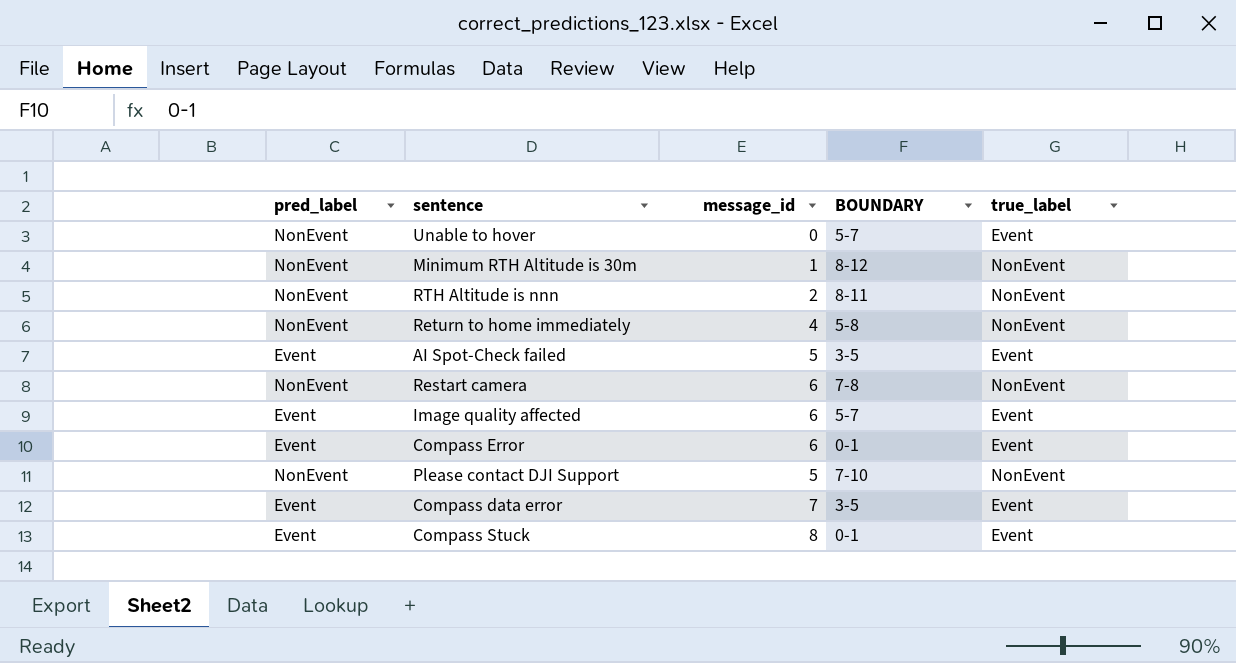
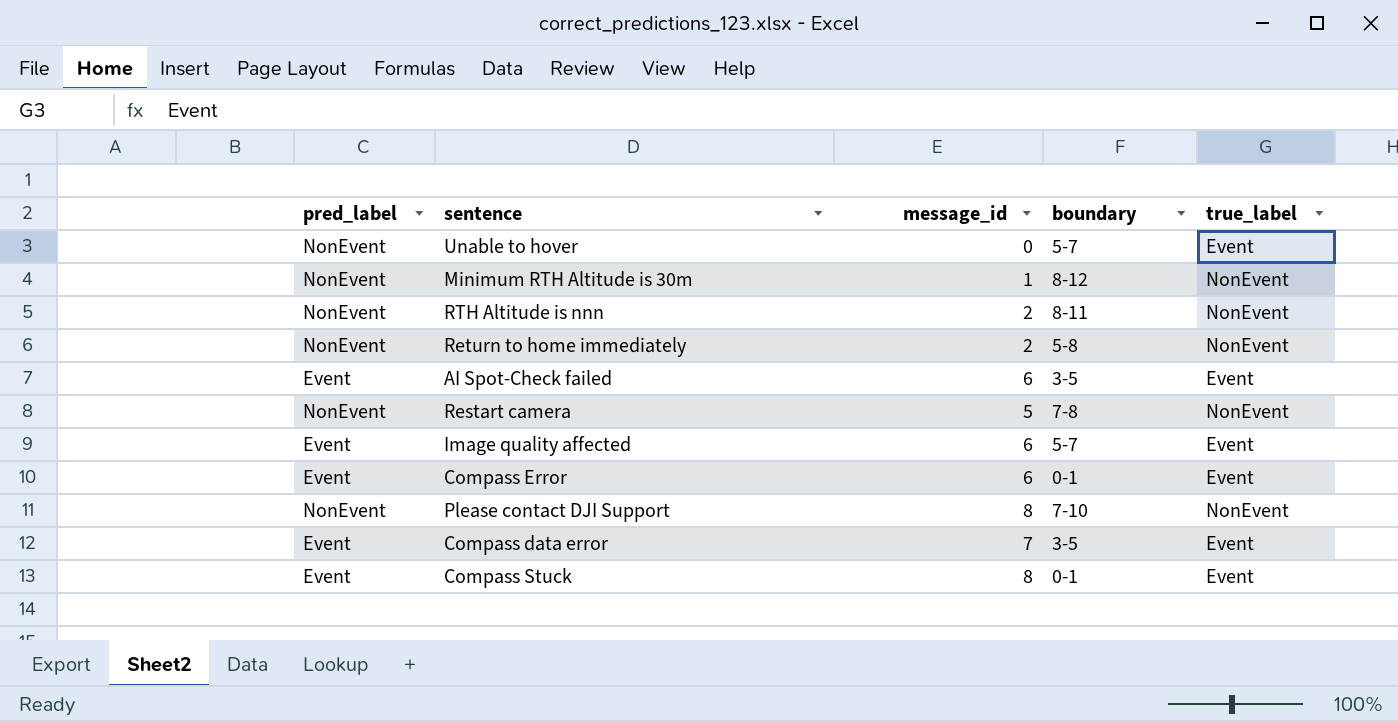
column name: BOUNDARY -> boundary
Return to home immediately | message_id: 4 -> 2
AI Spot-Check failed | message_id: 5 -> 6
Restart camera | message_id: 6 -> 5
Please contact DJI Support | message_id: 5 -> 8

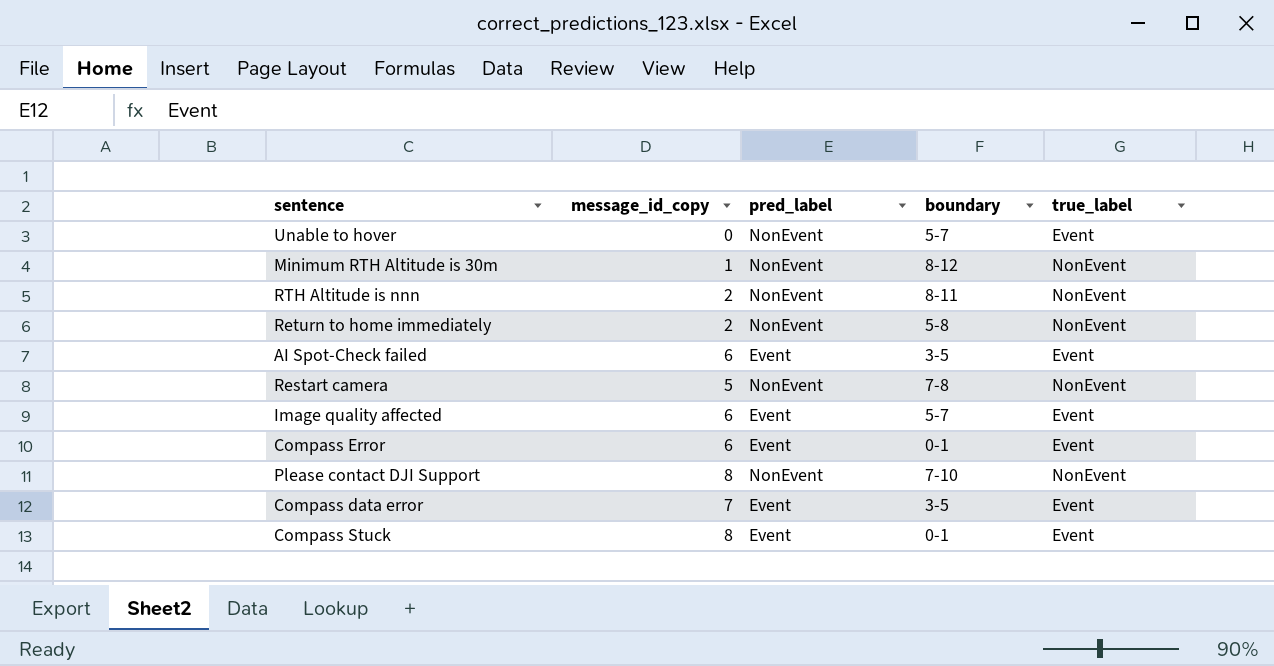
column name: message_id -> message_id_copy
column pred_label | position: 1 -> 3

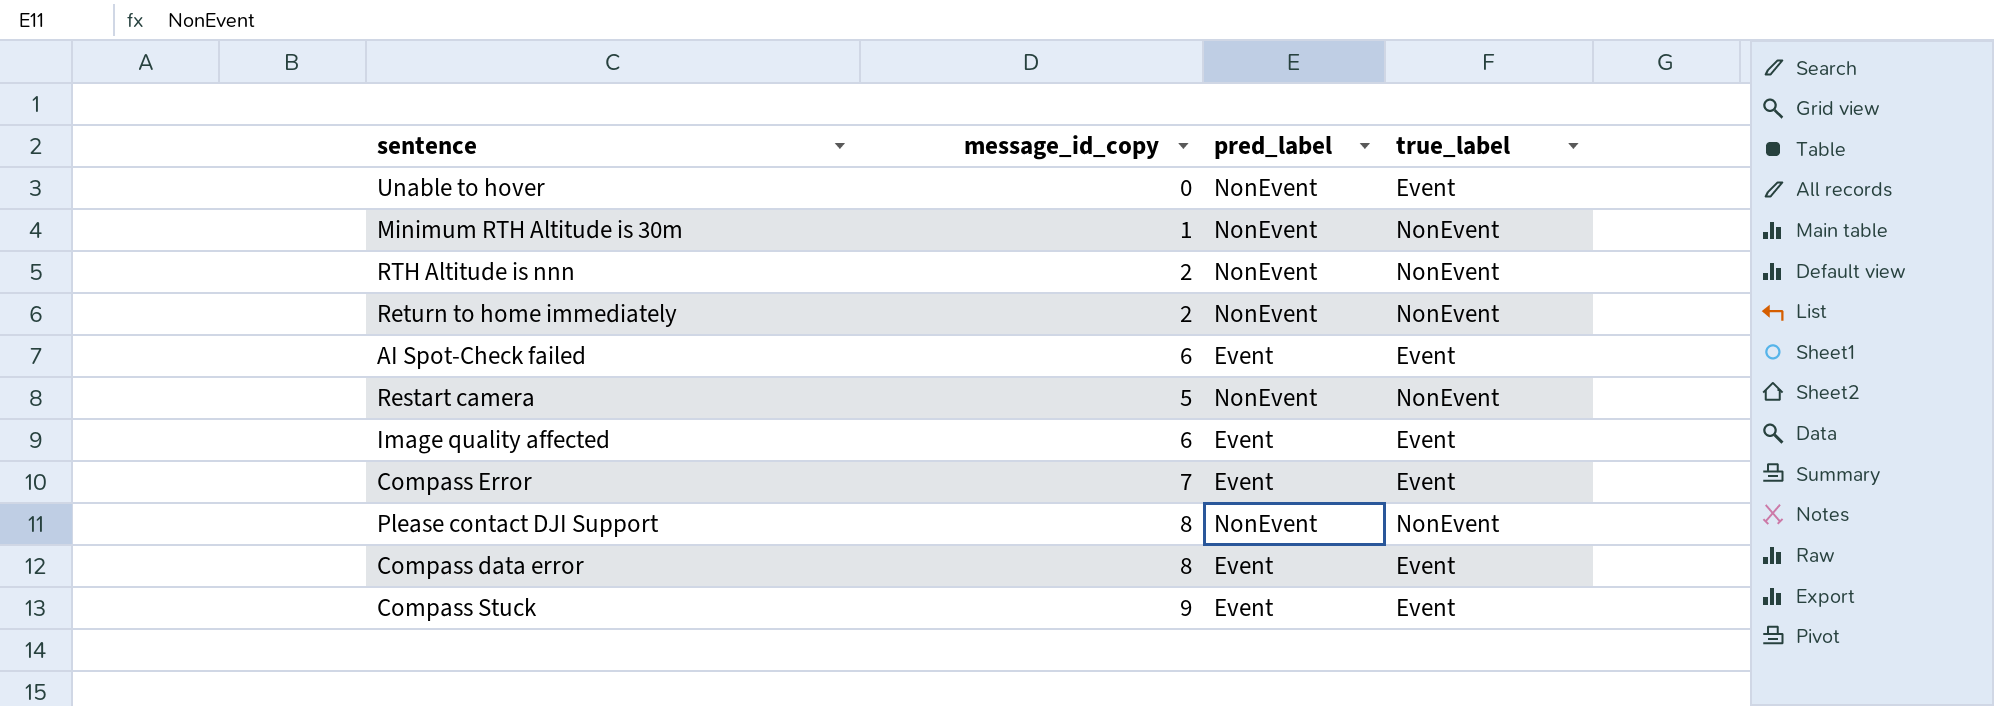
column boundary | position: 4 -> none
Compass Error | message_id_copy: 6 -> 7
Compass data error | message_id_copy: 7 -> 8
Compass Stuck | message_id_copy: 8 -> 9

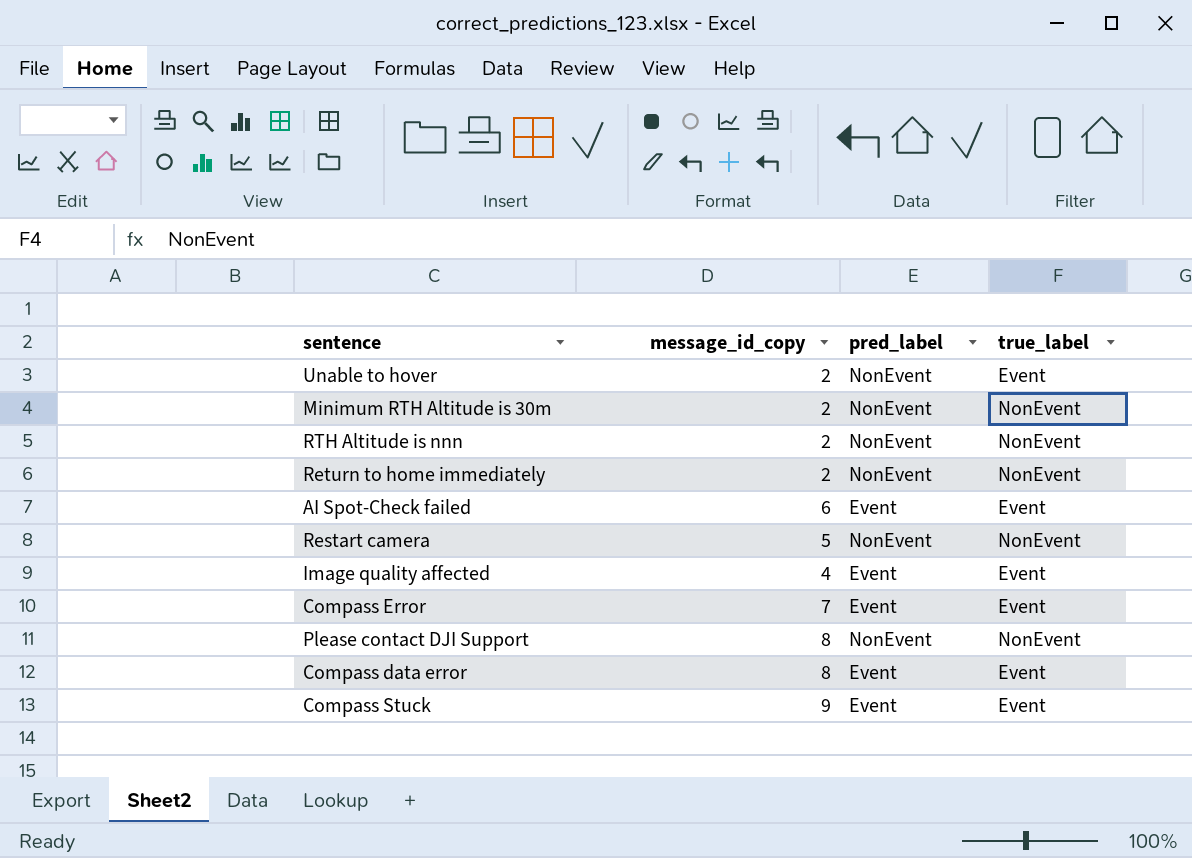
Unable to hover | message_id_copy: 0 -> 2
Minimum RTH Altitude is 30m | message_id_copy: 1 -> 2
Image quality affected | message_id_copy: 6 -> 4

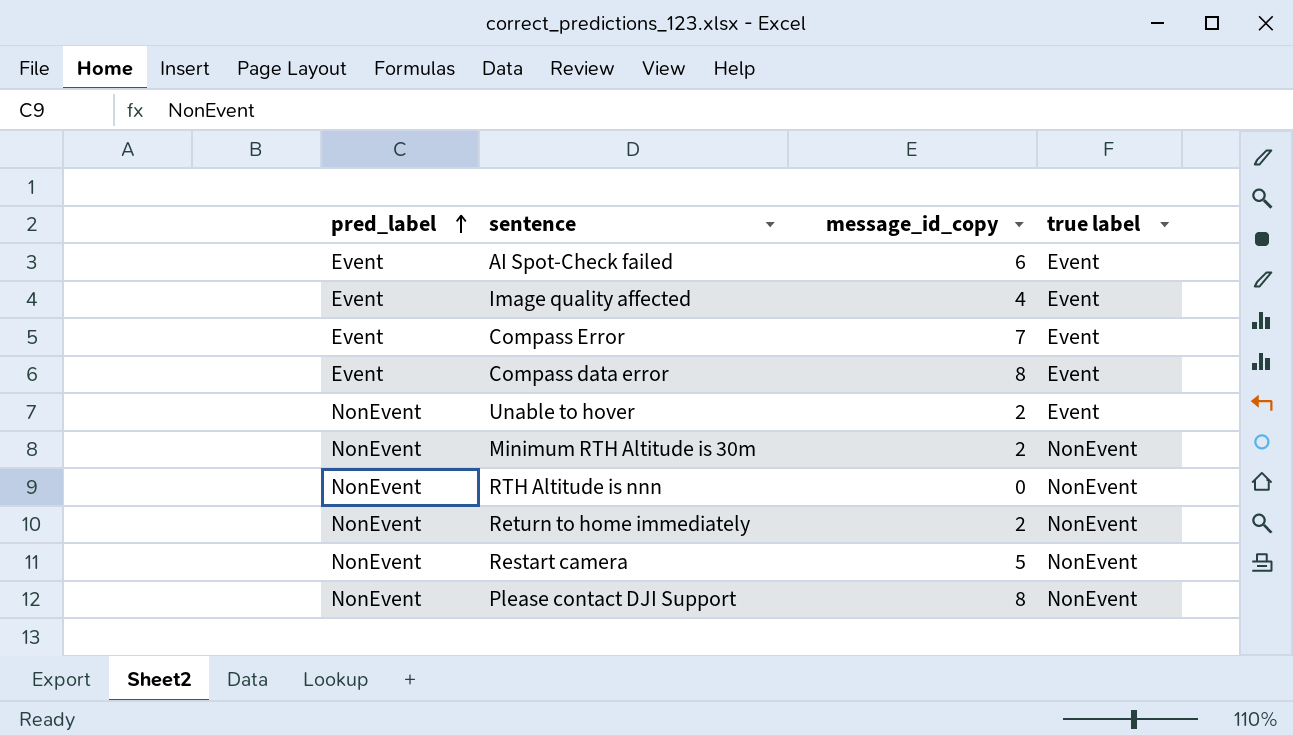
row order: none -> pred_label ascending
column pred_label | position: 3 -> 1
column name: true_label -> true label
row Compass Stuck: 9 | Event | Event -> none
RTH Altitude is nnn | message_id_copy: 2 -> 0

